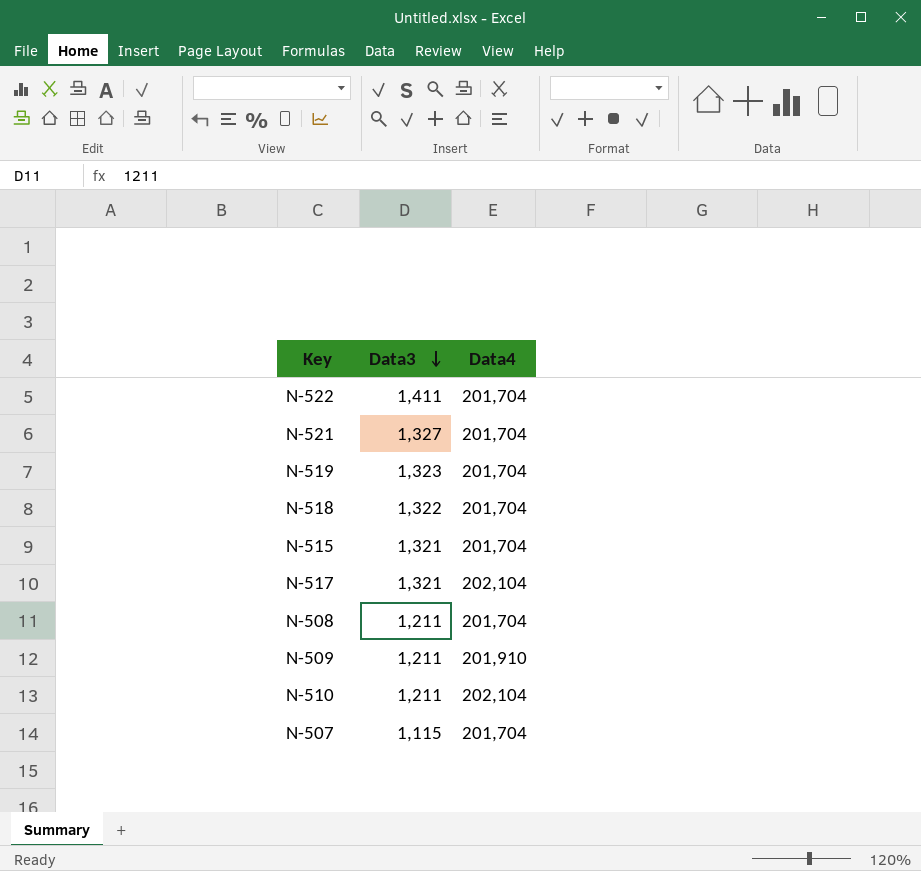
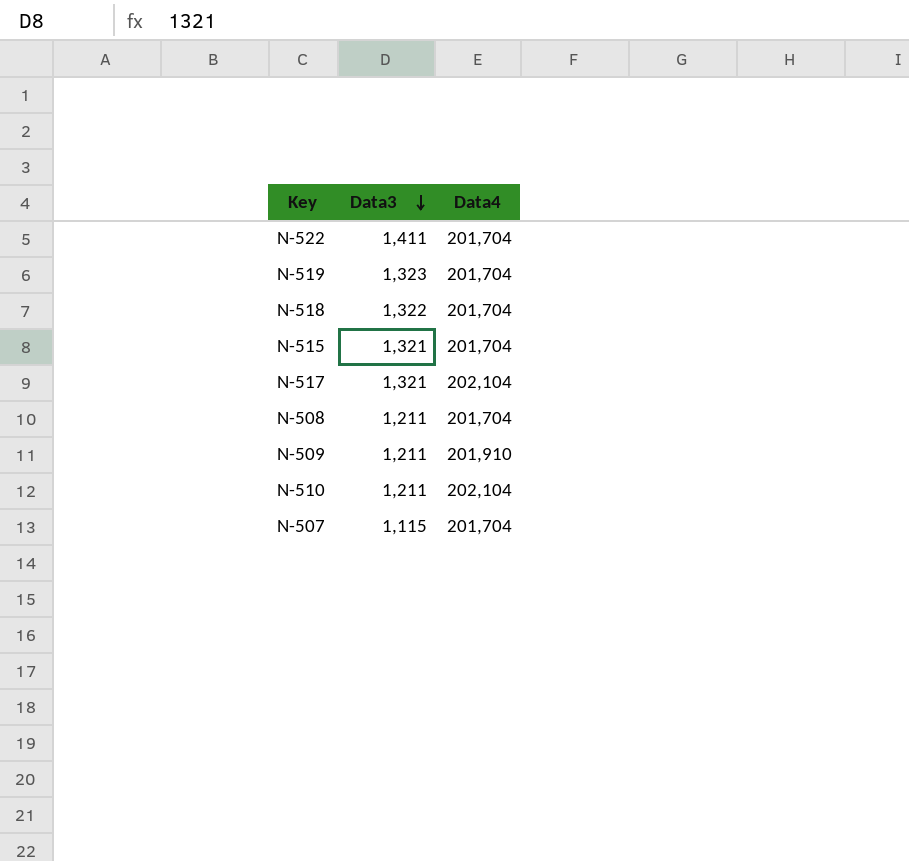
row N-521: 1,327 | 201,704 -> none

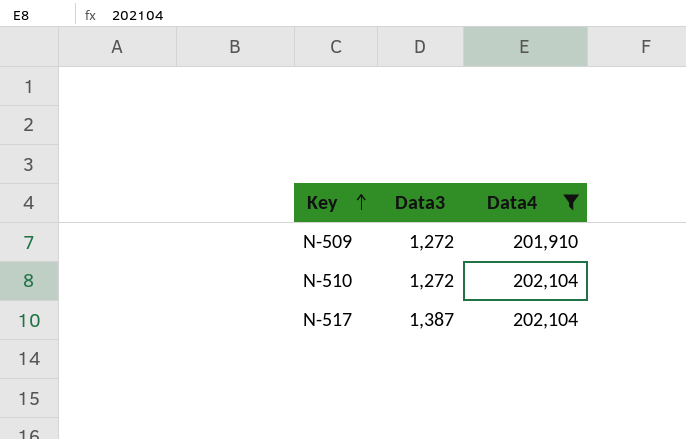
filter: none -> Data4 != 201,704
row order: Data3 descending -> Key ascending
N-509 | Data3: 1,211 -> 1,272
N-510 | Data3: 1,211 -> 1,272
N-517 | Data3: 1,321 -> 1,387

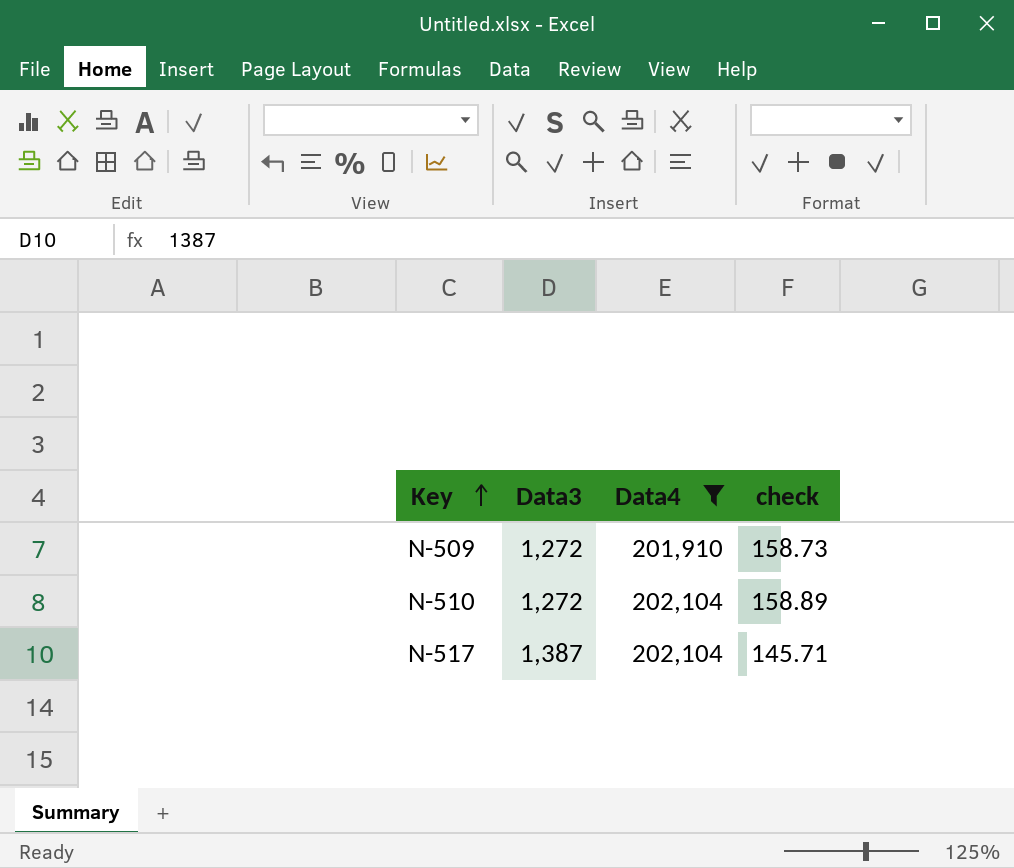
column check | formula: none -> [Data4] / [Data3]

